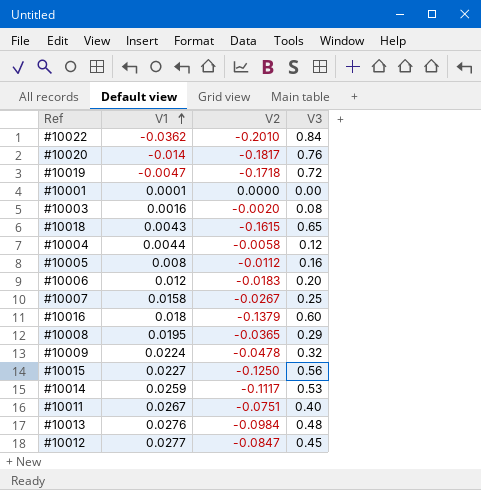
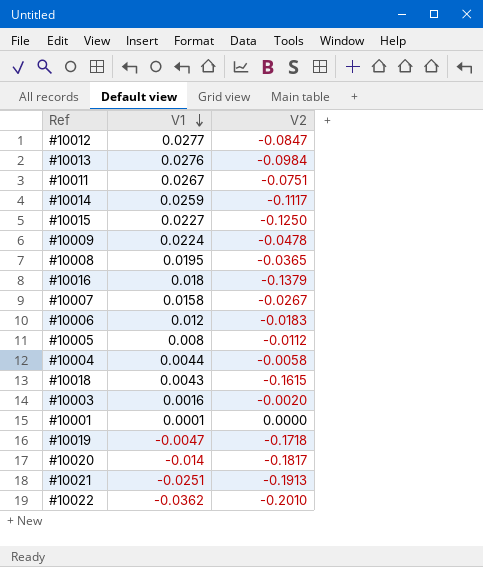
row order: V1 ascending -> V1 descending
column V3 | position: 4 -> none
row #10021: none -> -0.0251 | -0.1913

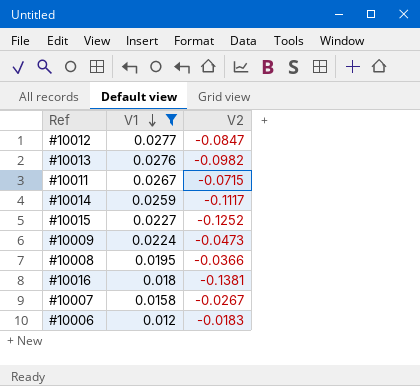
filter: none -> V1 >= 0.012
#10013 | V2: -0.0984 -> -0.0982
#10011 | V2: -0.0751 -> -0.0715
#10015 | V2: -0.1250 -> -0.1252
#10009 | V2: -0.0478 -> -0.0473
#10008 | V2: -0.0365 -> -0.0366
#10016 | V2: -0.1379 -> -0.1381

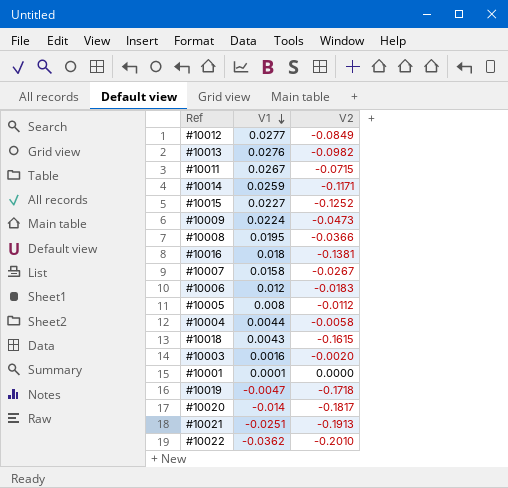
filter: V1 >= 0.012 -> none
#10012 | V2: -0.0847 -> -0.0849
#10014 | V2: -0.1117 -> -0.1171

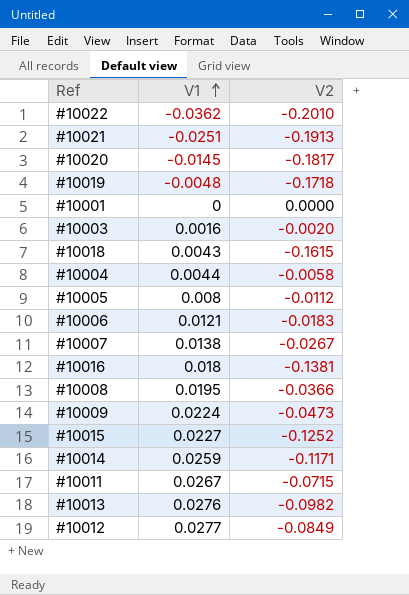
row order: V1 descending -> V1 ascending
#10020 | V1: -0.014 -> -0.0145
#10019 | V1: -0.0047 -> -0.0048
#10001 | V1: 0.0001 -> 0
#10006 | V1: 0.012 -> 0.0121
#10007 | V1: 0.0158 -> 0.0138

